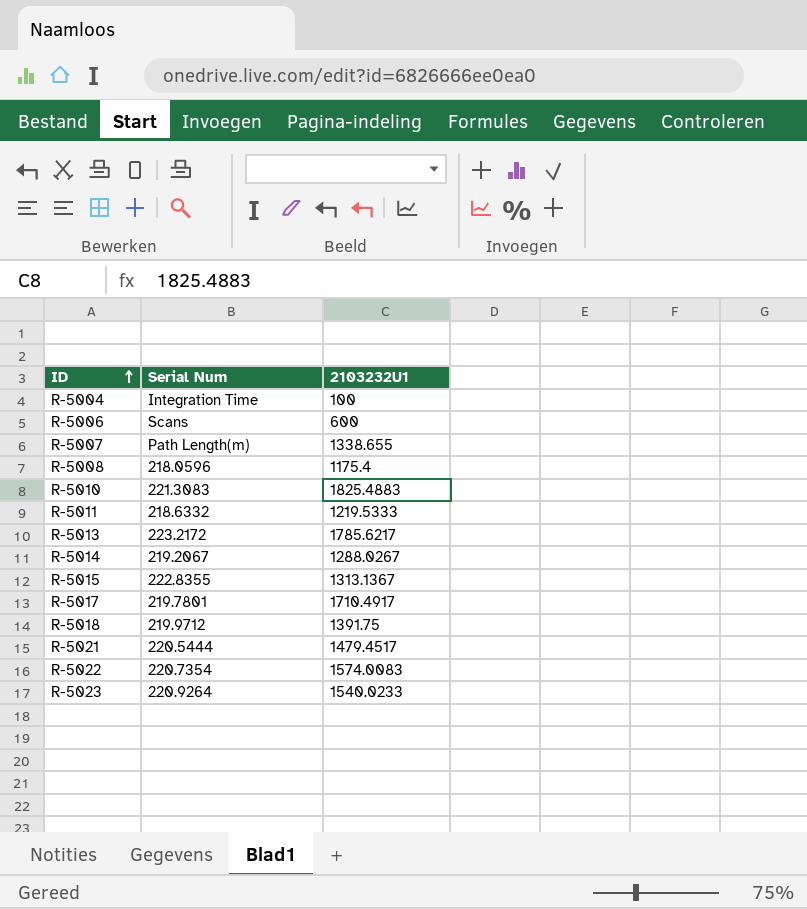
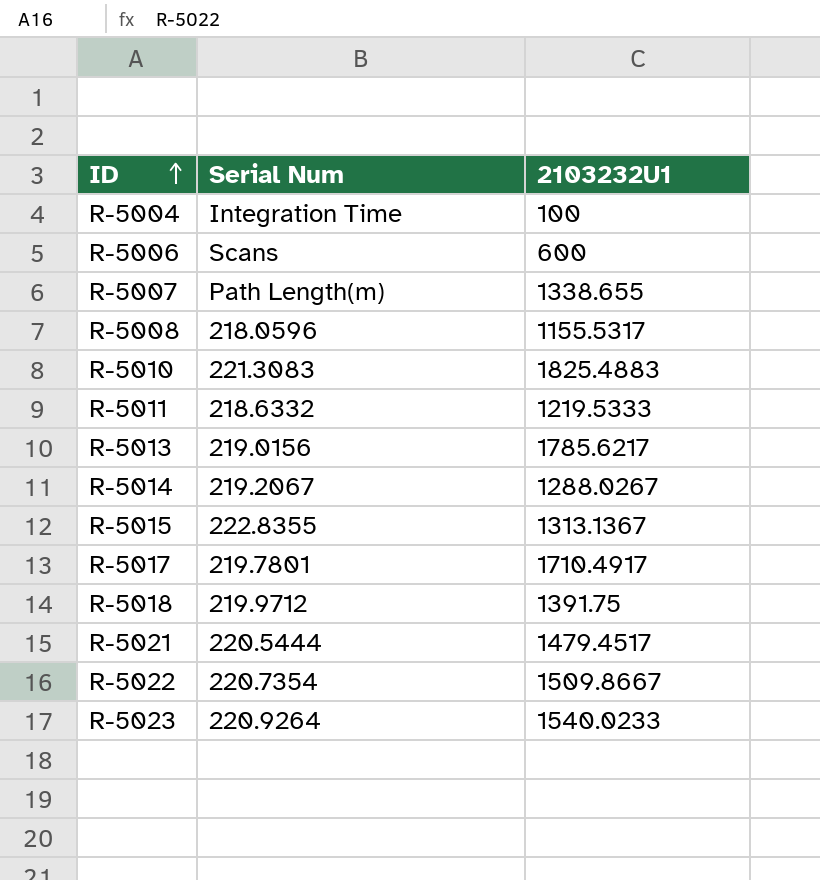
R-5008 | 2103232U1: 1175.4 -> 1155.5317
R-5013 | Serial Num: 223.2172 -> 219.0156
R-5022 | 2103232U1: 1574.0083 -> 1509.8667

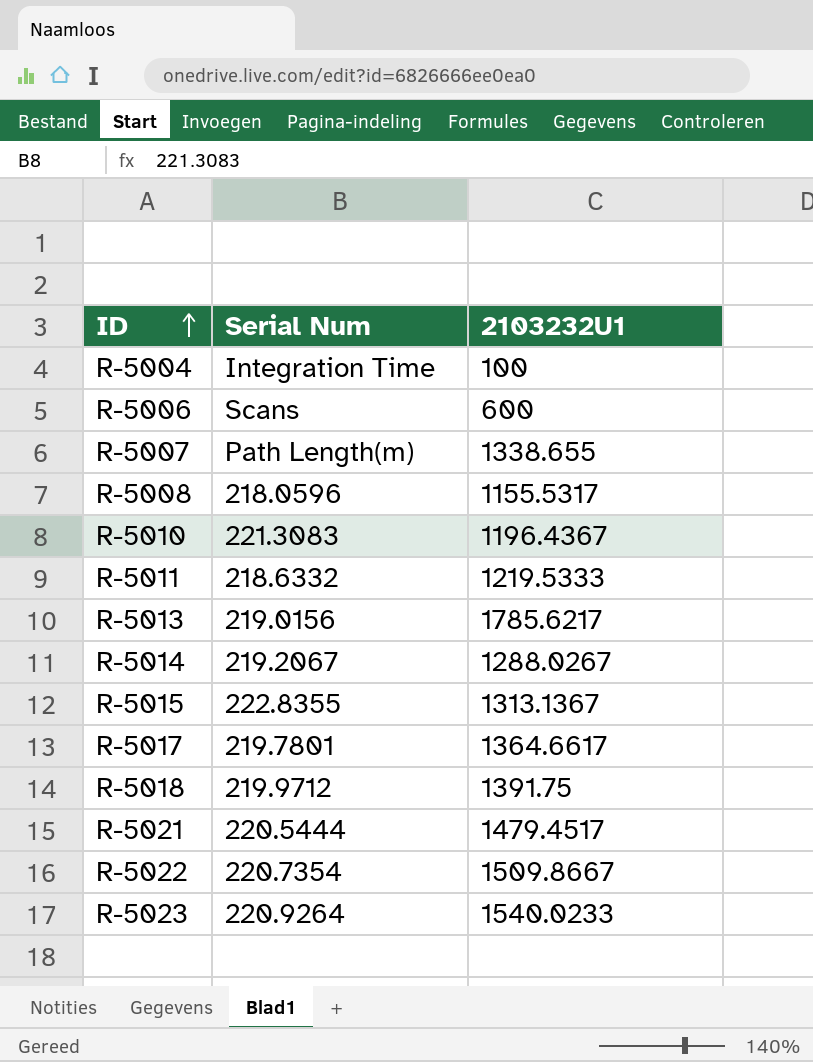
R-5010 | 2103232U1: 1825.4883 -> 1196.4367
R-5017 | 2103232U1: 1710.4917 -> 1364.6617

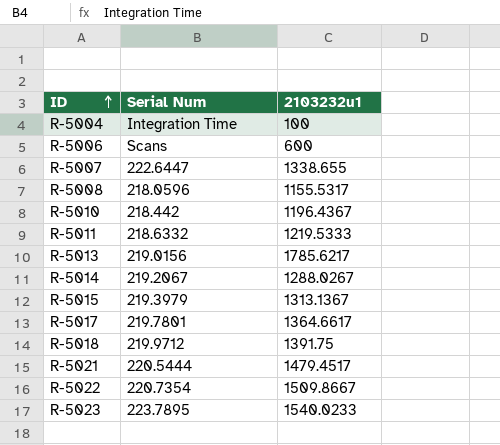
column name: 2103232U1 -> 2103232u1
R-5007 | Serial Num: Path Length(m) -> 222.6447
R-5010 | Serial Num: 221.3083 -> 218.442
R-5015 | Serial Num: 222.8355 -> 219.3979
R-5023 | Serial Num: 220.9264 -> 223.7895

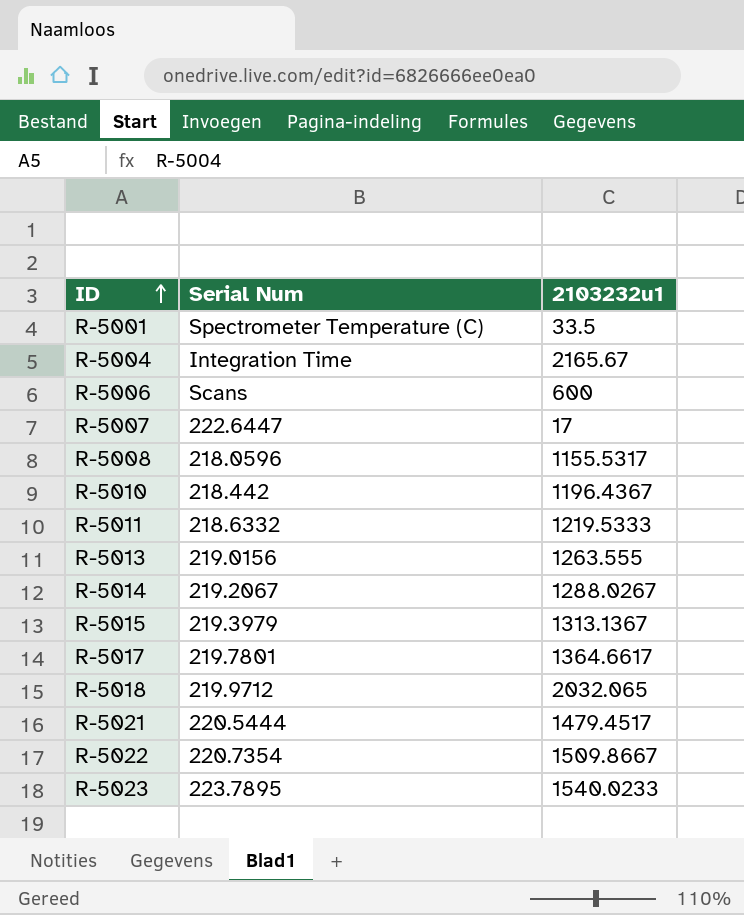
row R-5001: none -> Spectrometer Temperature (C) | 33.5
R-5004 | 2103232u1: 100 -> 2165.67
R-5007 | 2103232u1: 1338.655 -> 17
R-5013 | 2103232u1: 1785.6217 -> 1263.555
R-5018 | 2103232u1: 1391.75 -> 2032.065

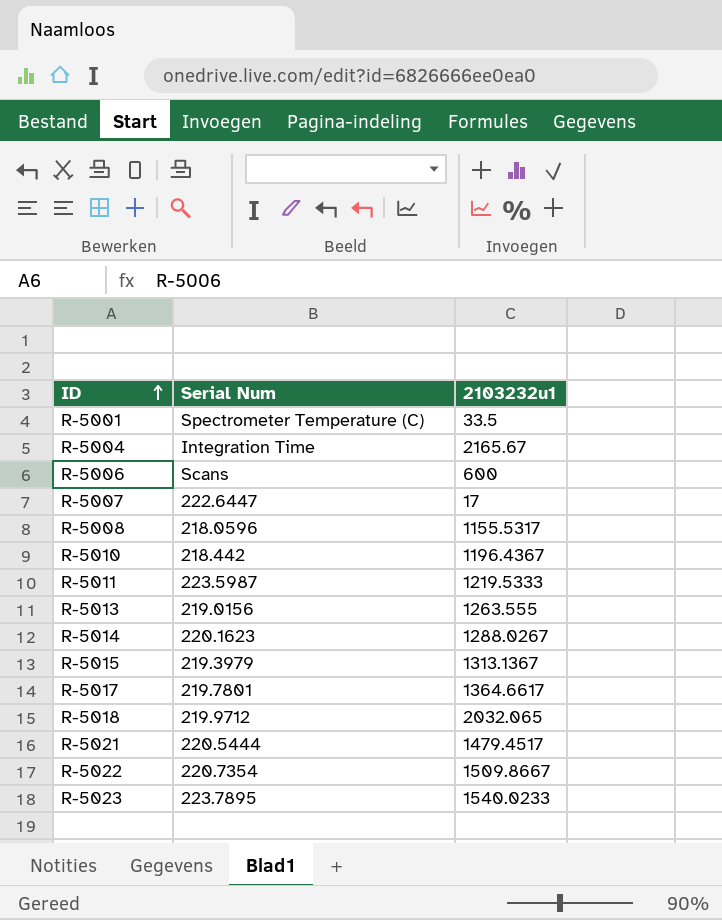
R-5011 | Serial Num: 218.6332 -> 223.5987
R-5014 | Serial Num: 219.2067 -> 220.1623

